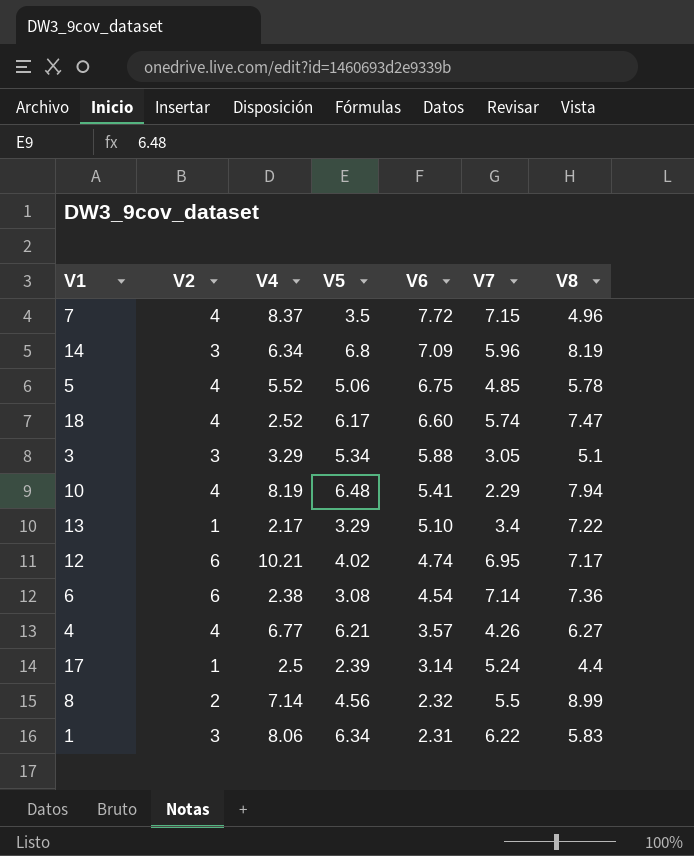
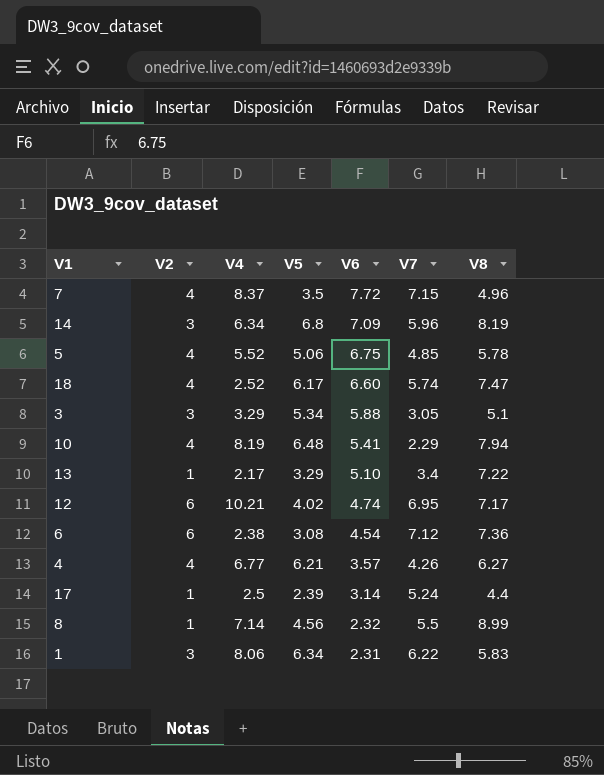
6 | V7: 7.14 -> 7.12
8 | V2: 2 -> 1

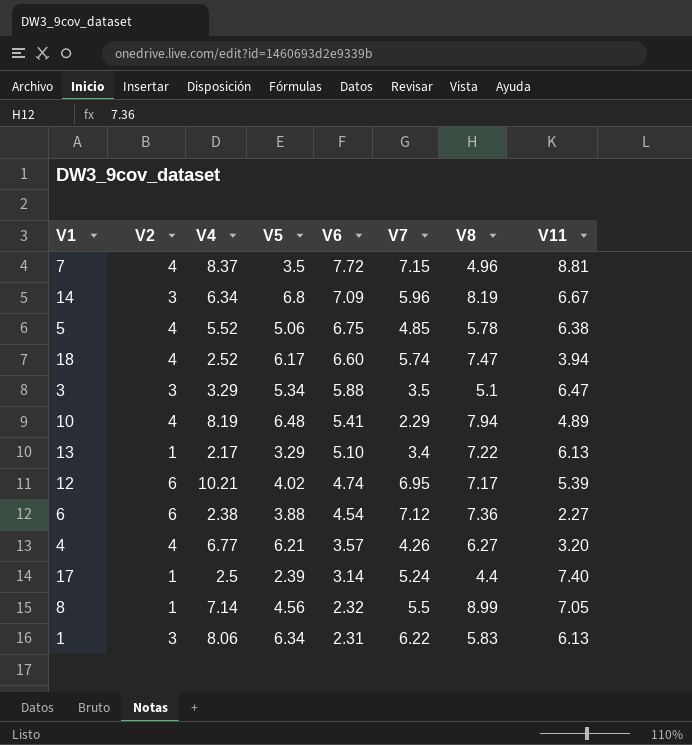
column V11 | position: none -> 8
3 | V7: 3.05 -> 3.5
6 | V5: 3.08 -> 3.88

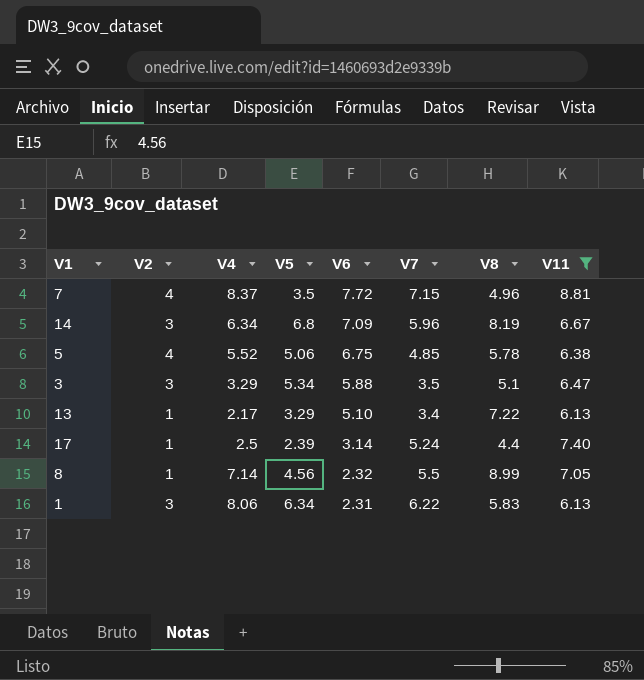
filter: none -> V11 >= 6.13

